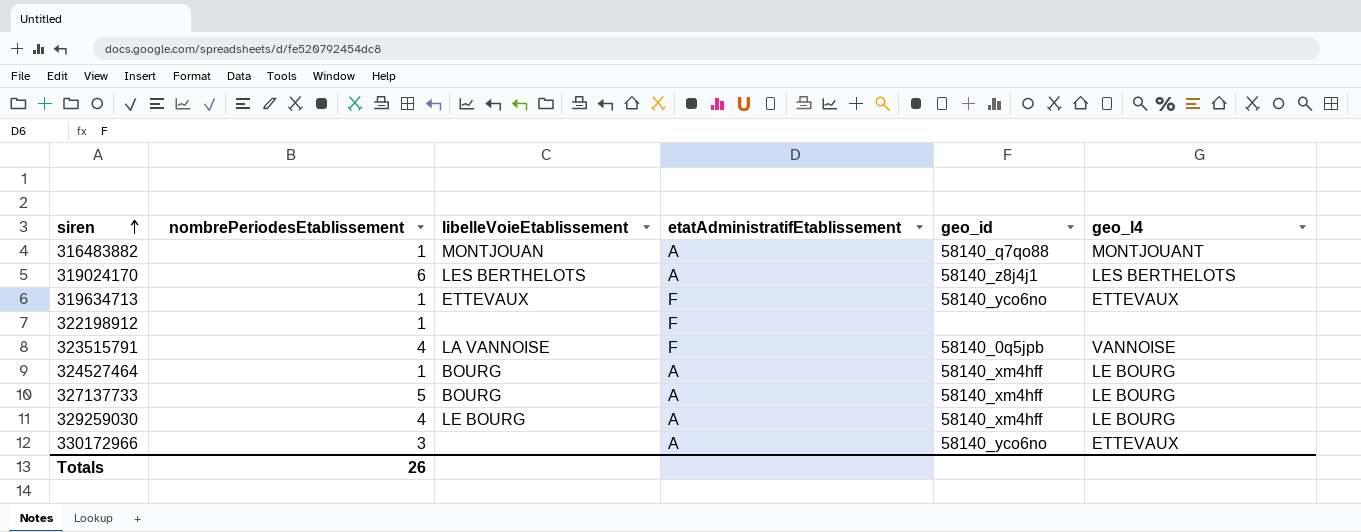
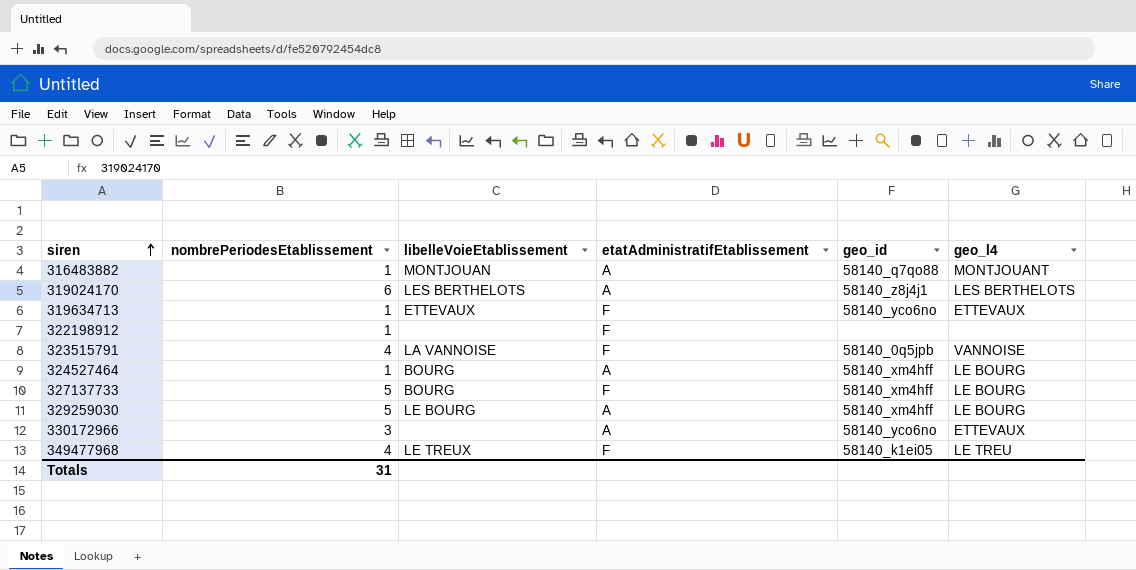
327137733 | etatAdministratifEtablissement: A -> F
329259030 | nombrePeriodesEtablissement: 4 -> 5
row 349477968: none -> 4 | LE TREUX | F | 58140_k1ei05 | LE TREU
Totals | nombrePeriodesEtablissement: 26 -> 31

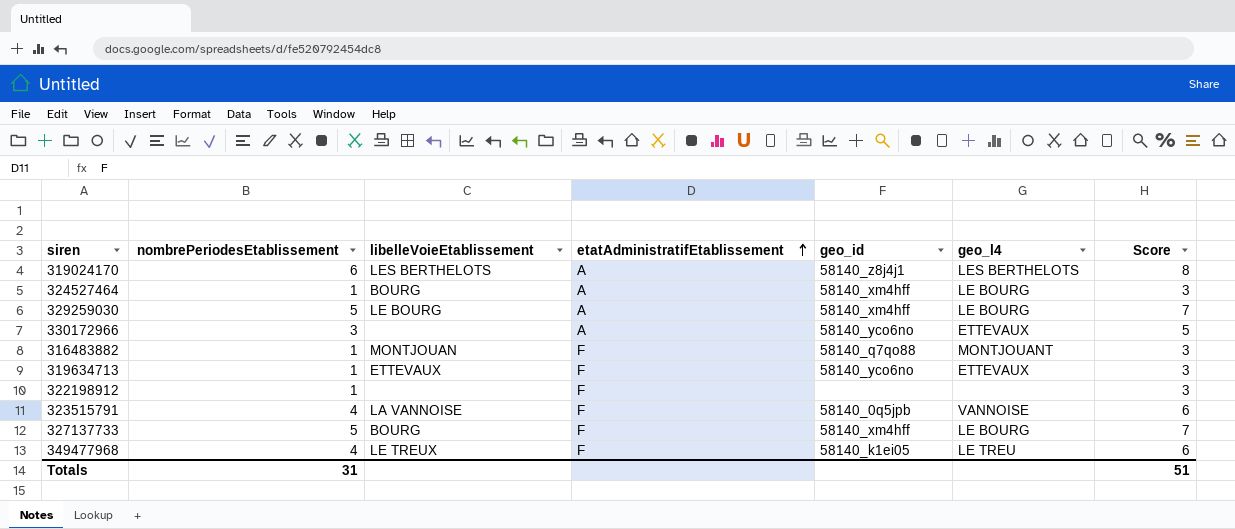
row order: siren ascending -> etatAdministratifEtablissement ascending
column Score | formula: none -> [nombrePeriodesEtablissement] + 2
316483882 | etatAdministratifEtablissement: A -> F

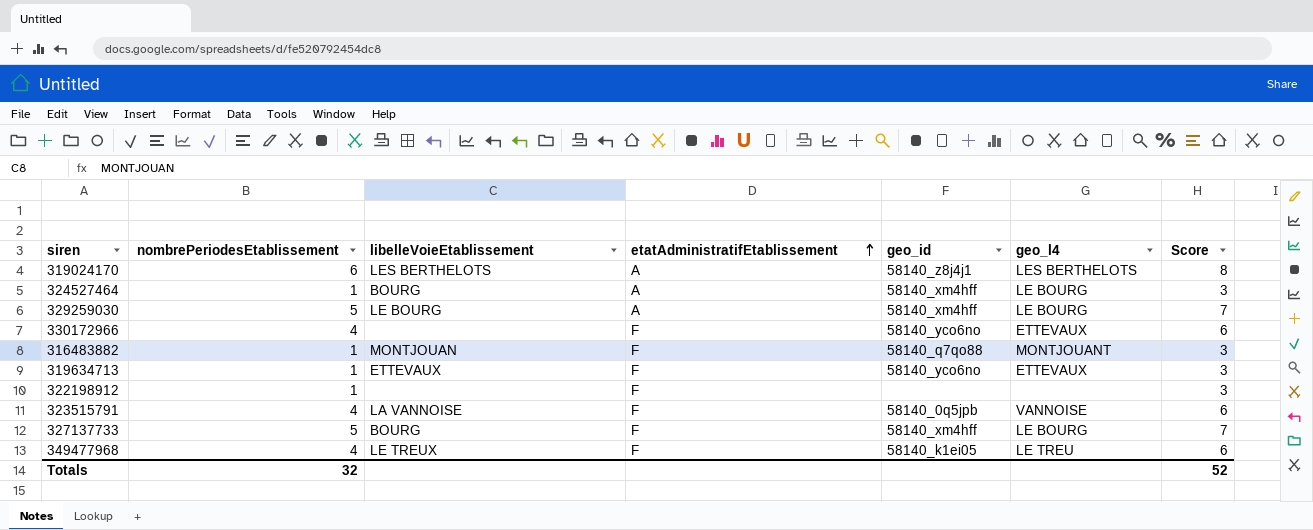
330172966 | nombrePeriodesEtablissement: 3 -> 4
330172966 | etatAdministratifEtablissement: A -> F
330172966 | Score: 5 -> 6
Totals | nombrePeriodesEtablissement: 31 -> 32
Totals | Score: 51 -> 52

